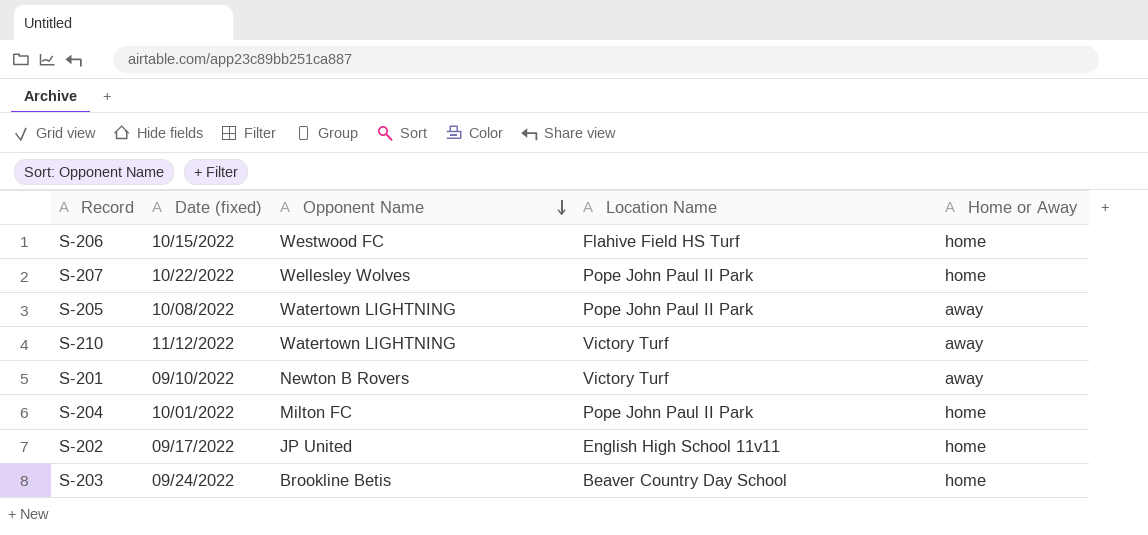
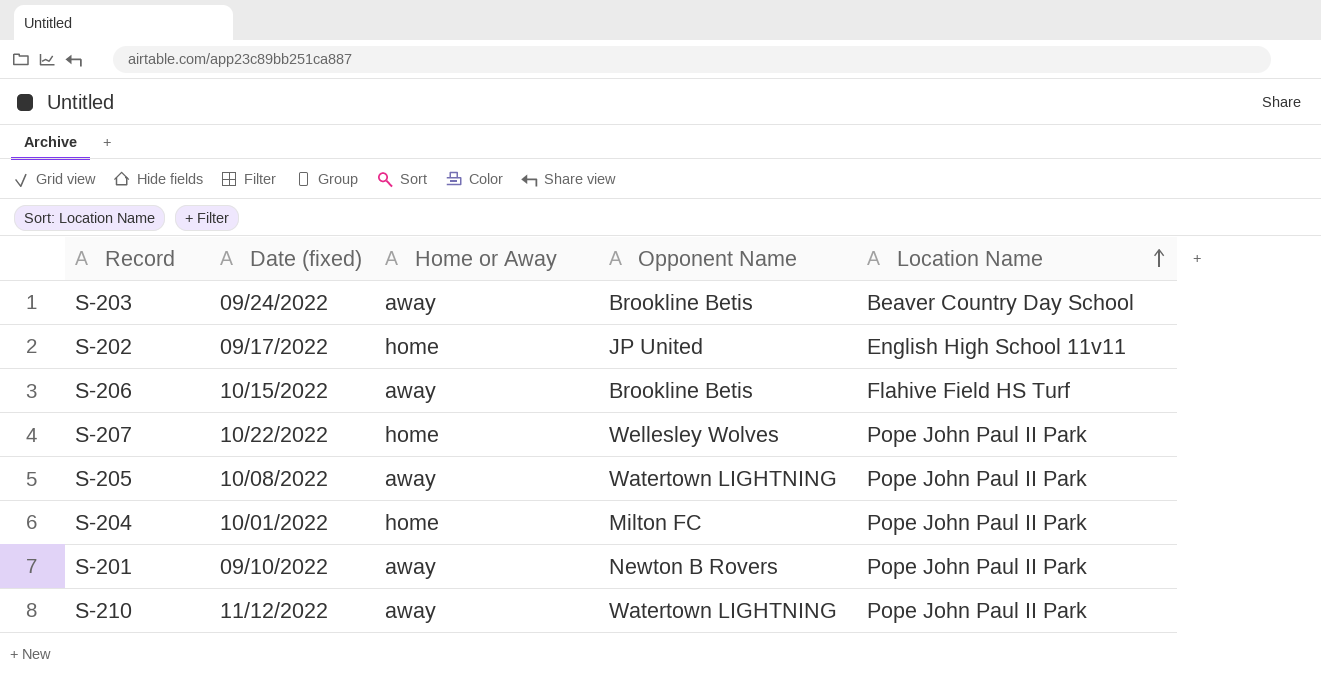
row order: Opponent Name descending -> Location Name ascending
column Home or Away | position: 5 -> 3
S-203 | Home or Away: home -> away
S-206 | Home or Away: home -> away
S-206 | Opponent Name: Westwood FC -> Brookline Betis
S-201 | Location Name: Victory Turf -> Pope John Paul II Park
S-210 | Location Name: Victory Turf -> Pope John Paul II Park

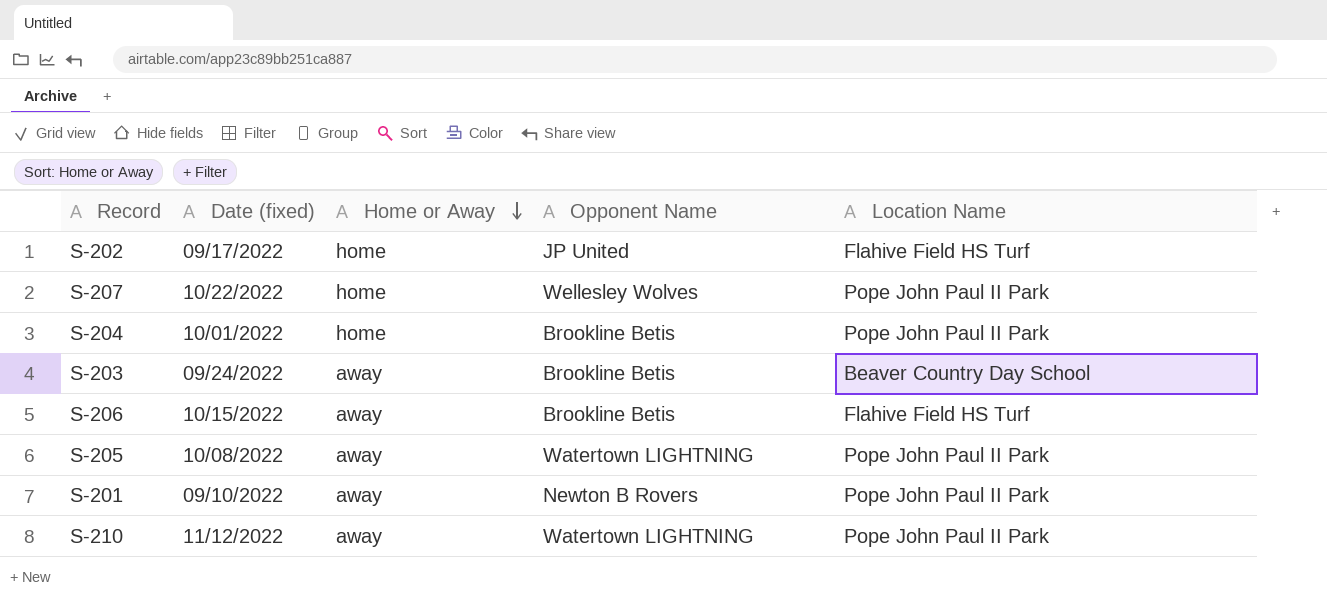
row order: Location Name ascending -> Home or Away descending
S-202 | Location Name: English High School 11v11 -> Flahive Field HS Turf
S-204 | Opponent Name: Milton FC -> Brookline Betis

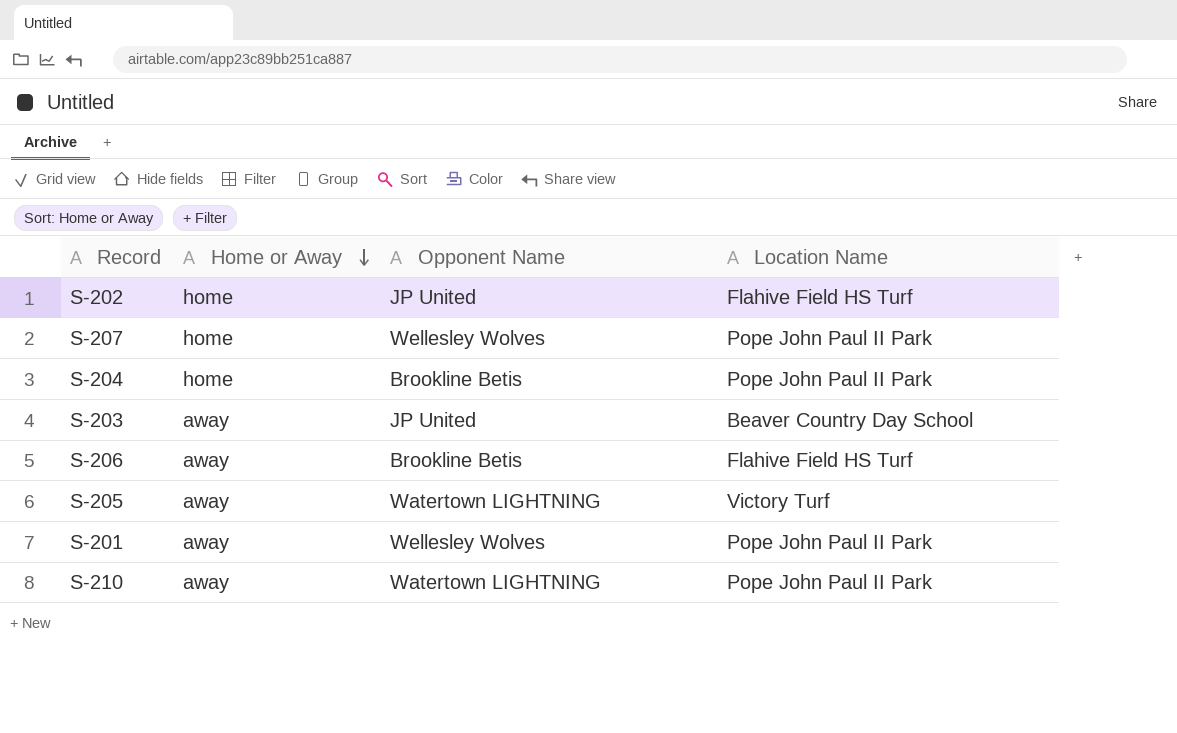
column Date (fixed) | position: 2 -> none
S-203 | Opponent Name: Brookline Betis -> JP United
S-205 | Location Name: Pope John Paul II Park -> Victory Turf
S-201 | Opponent Name: Newton B Rovers -> Wellesley Wolves

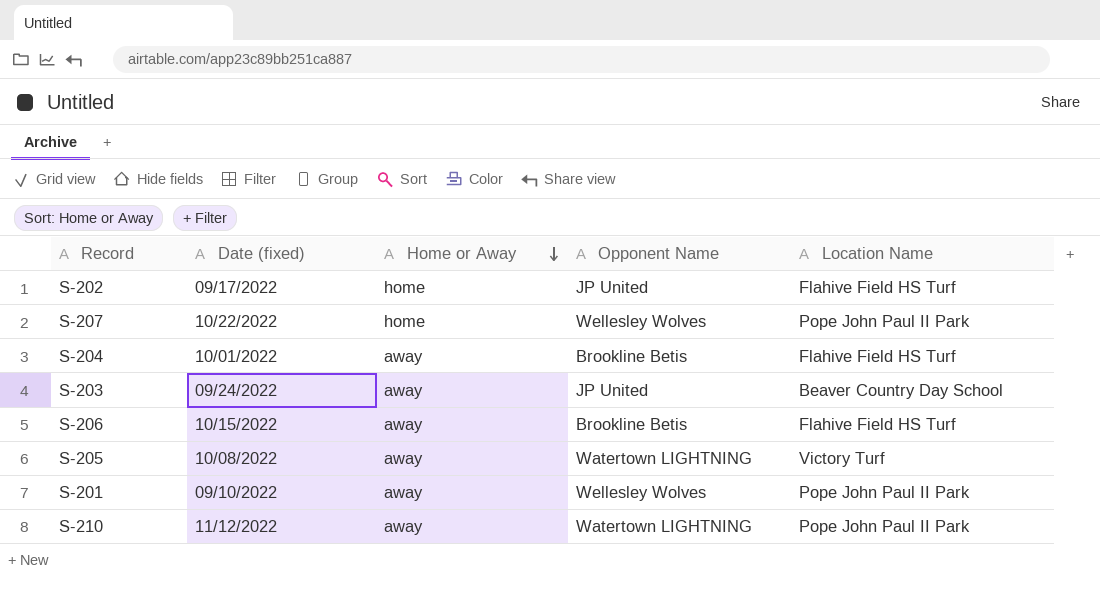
column Date (fixed) | position: none -> 2
S-204 | Home or Away: home -> away
S-204 | Location Name: Pope John Paul II Park -> Flahive Field HS Turf

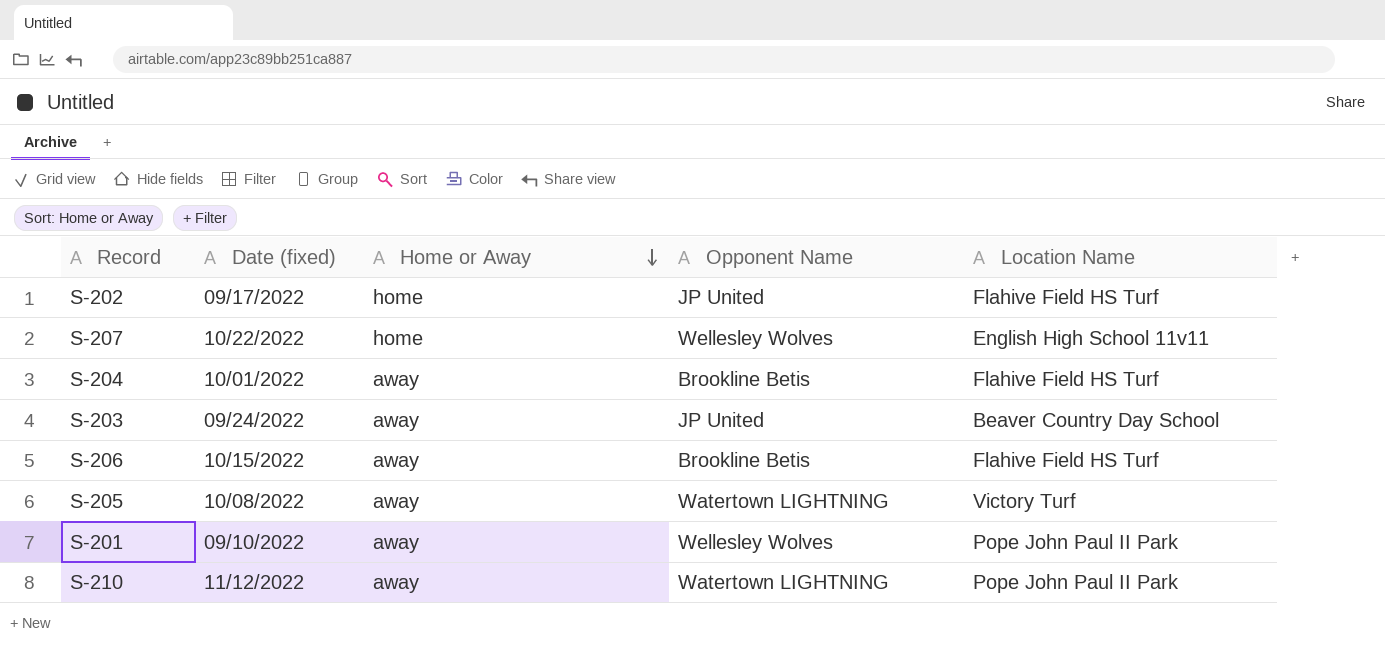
S-207 | Location Name: Pope John Paul II Park -> English High School 11v11

